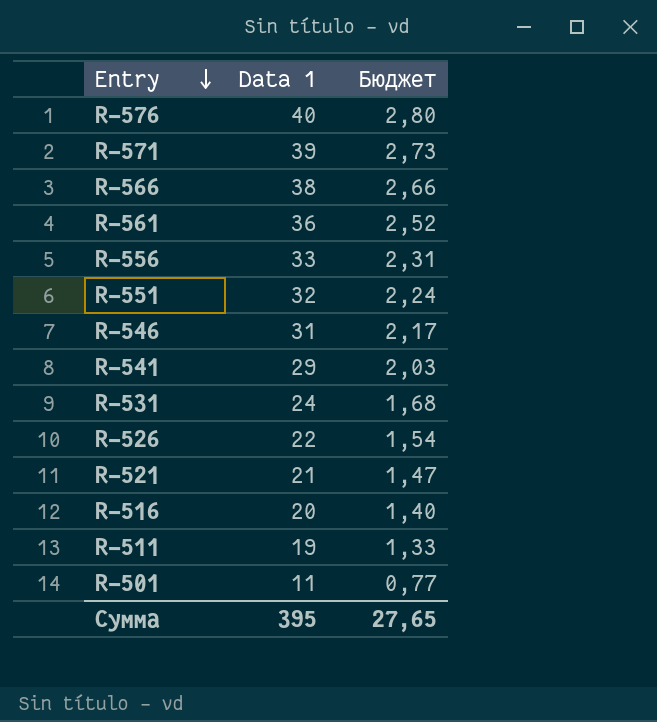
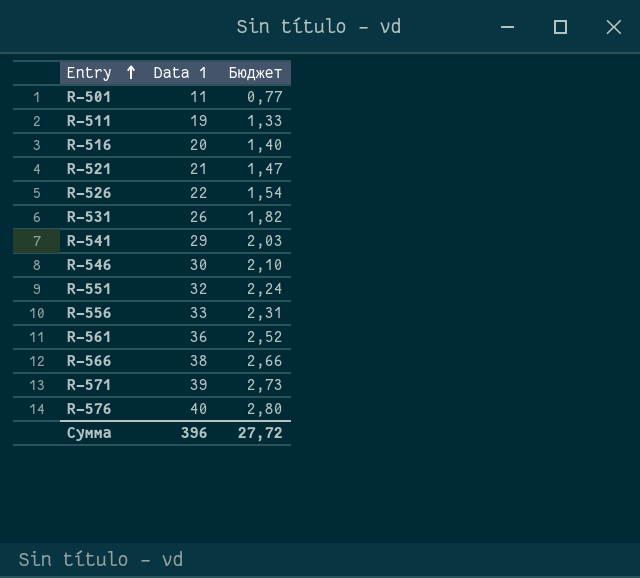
row order: Entry descending -> Entry ascending
R-531 | Data 1: 24 -> 26
R-531 | Бюджет: 1,68 -> 1,82
R-546 | Data 1: 31 -> 30
R-546 | Бюджет: 2,17 -> 2,10
Сумма | Data 1: 395 -> 396
Сумма | Бюджет: 27,65 -> 27,72

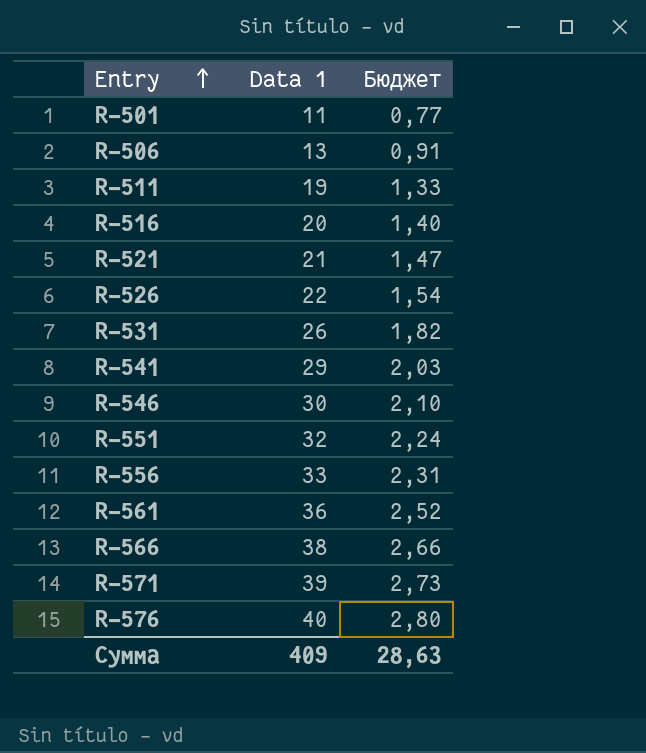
row R-506: none -> 13 | 0,91
Сумма | Data 1: 396 -> 409
Сумма | Бюджет: 27,72 -> 28,63

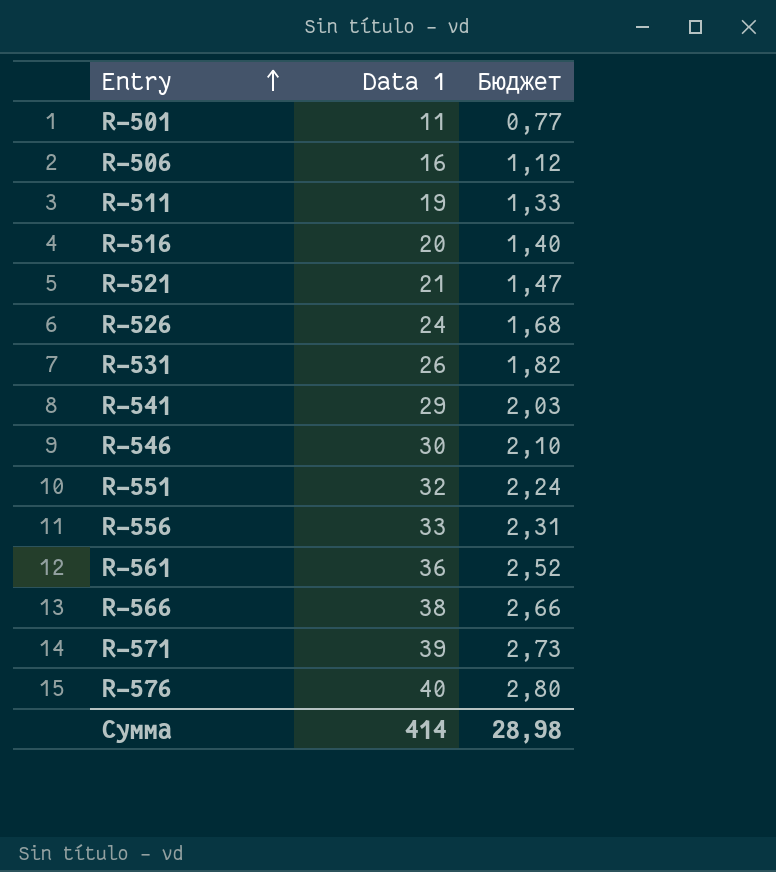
R-506 | Data 1: 13 -> 16
R-506 | Бюджет: 0,91 -> 1,12
R-526 | Data 1: 22 -> 24
R-526 | Бюджет: 1,54 -> 1,68
Сумма | Data 1: 409 -> 414
Сумма | Бюджет: 28,63 -> 28,98

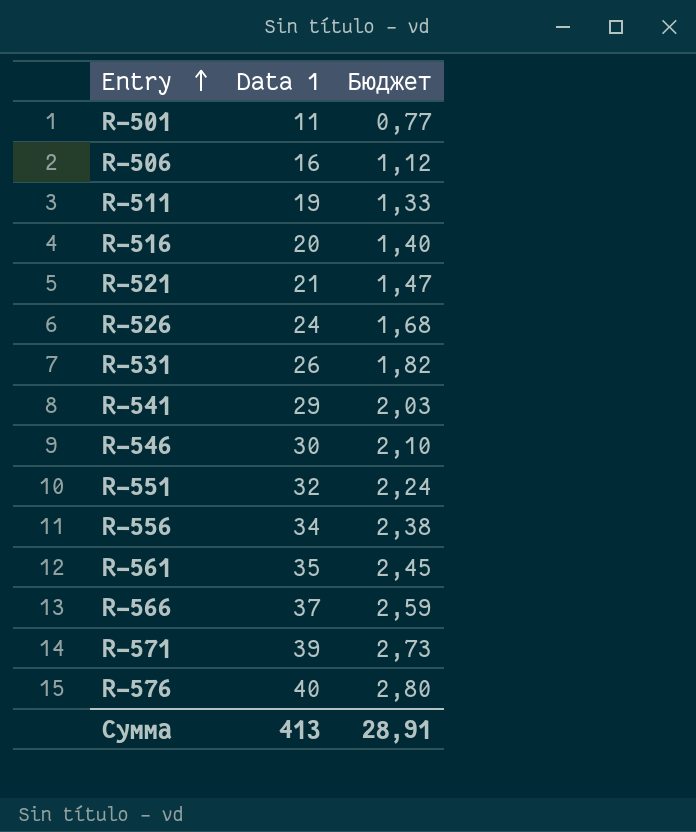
R-556 | Data 1: 33 -> 34
R-556 | Бюджет: 2,31 -> 2,38
R-561 | Data 1: 36 -> 35
R-561 | Бюджет: 2,52 -> 2,45
R-566 | Data 1: 38 -> 37
R-566 | Бюджет: 2,66 -> 2,59
Сумма | Data 1: 414 -> 413
Сумма | Бюджет: 28,98 -> 28,91

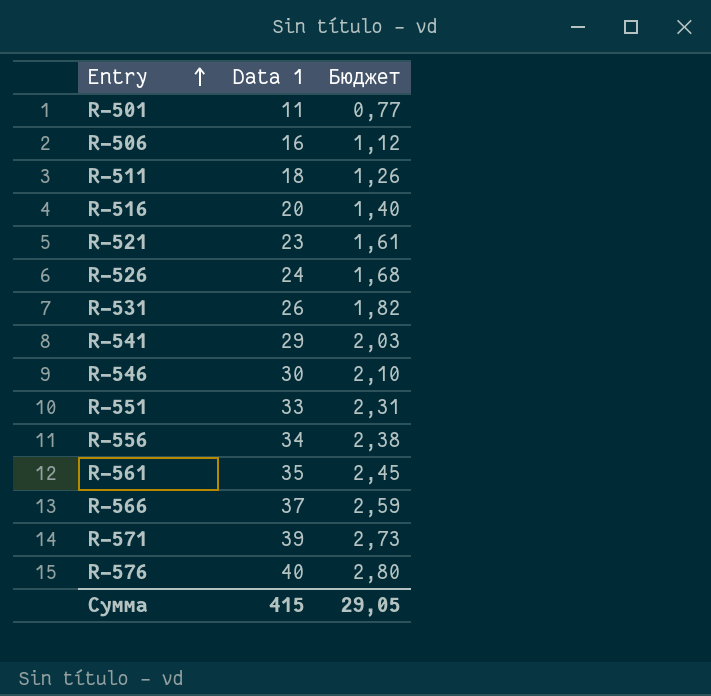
R-511 | Data 1: 19 -> 18
R-511 | Бюджет: 1,33 -> 1,26
R-521 | Data 1: 21 -> 23
R-521 | Бюджет: 1,47 -> 1,61
R-551 | Data 1: 32 -> 33
R-551 | Бюджет: 2,24 -> 2,31
Сумма | Data 1: 413 -> 415
Сумма | Бюджет: 28,91 -> 29,05

